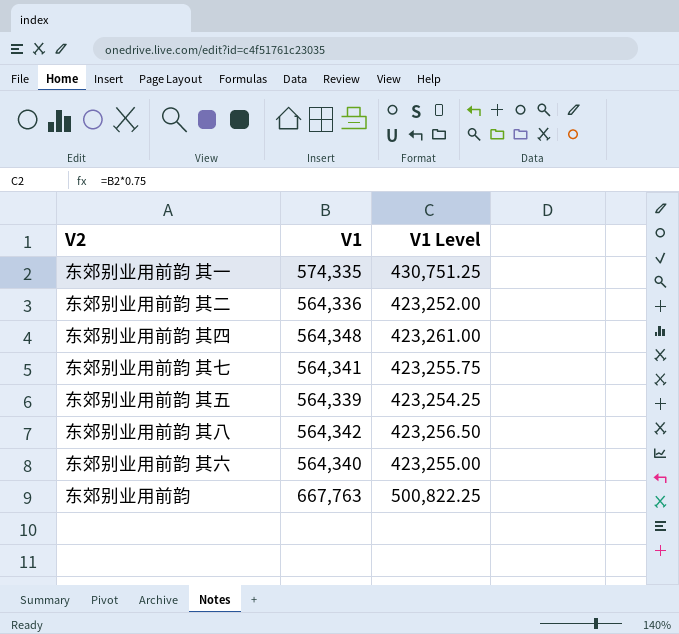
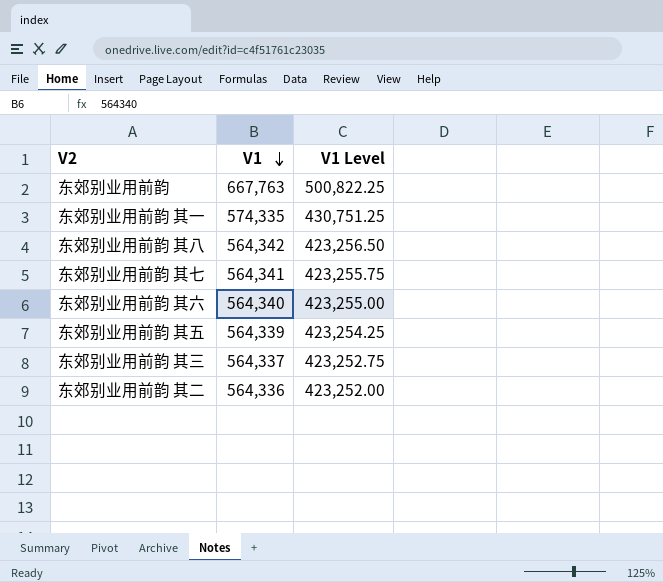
row order: none -> V1 descending
row 东郊别业用前韵 其四: 564,348 | 423,261.00 -> none
row 东郊别业用前韵 其三: none -> 564,337 | 423,252.75

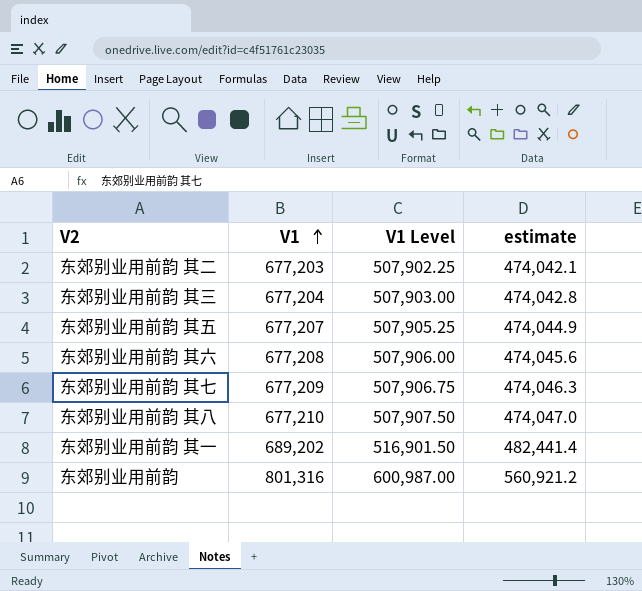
row order: V1 descending -> V1 ascending
column estimate | formula: none -> [V1] * 0.7
东郊别业用前韵 其二 | V1: 564,336 -> 677,203
东郊别业用前韵 其二 | V1 Level: 423,252.00 -> 507,902.25
东郊别业用前韵 其三 | V1: 564,337 -> 677,204
东郊别业用前韵 其三 | V1 Level: 423,252.75 -> 507,903.00
东郊别业用前韵 其五 | V1: 564,339 -> 677,207
东郊别业用前韵 其五 | V1 Level: 423,254.25 -> 507,905.25
东郊别业用前韵 其六 | V1: 564,340 -> 677,208
东郊别业用前韵 其六 | V1 Level: 423,255.00 -> 507,906.00
东郊别业用前韵 其七 | V1: 564,341 -> 677,209
东郊别业用前韵 其七 | V1 Level: 423,255.75 -> 507,906.75
东郊别业用前韵 其八 | V1: 564,342 -> 677,210
东郊别业用前韵 其八 | V1 Level: 423,256.50 -> 507,907.50
东郊别业用前韵 其一 | V1: 574,335 -> 689,202
东郊别业用前韵 其一 | V1 Level: 430,751.25 -> 516,901.50
东郊别业用前韵 | V1: 667,763 -> 801,316
东郊别业用前韵 | V1 Level: 500,822.25 -> 600,987.00

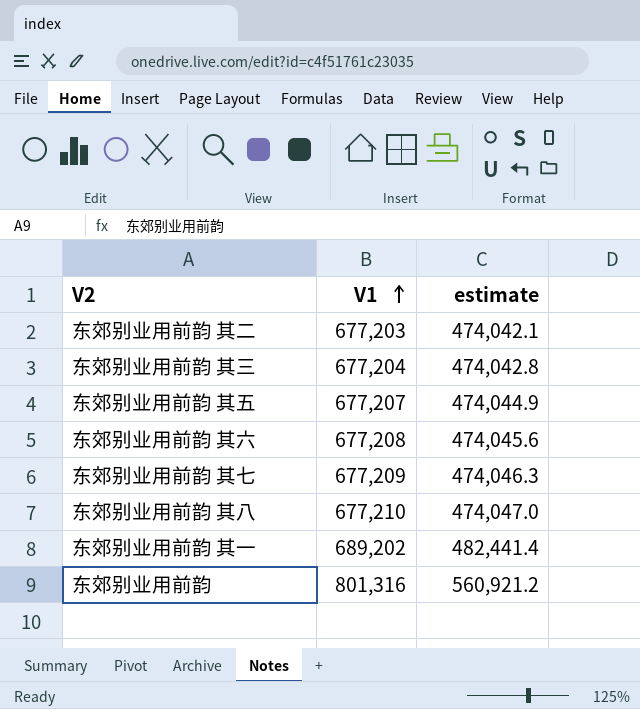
column V1 Level | formula: [V1] * 0.75 -> none

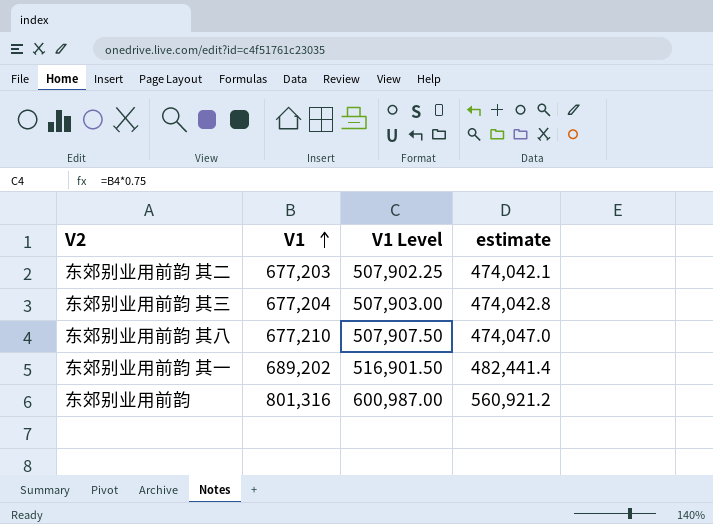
column V1 Level | formula: none -> [V1] * 0.75
row 东郊别业用前韵 其五: 677,207 | 474,044.9 -> none
row 东郊别业用前韵 其六: 677,208 | 474,045.6 -> none
row 东郊别业用前韵 其七: 677,209 | 474,046.3 -> none

